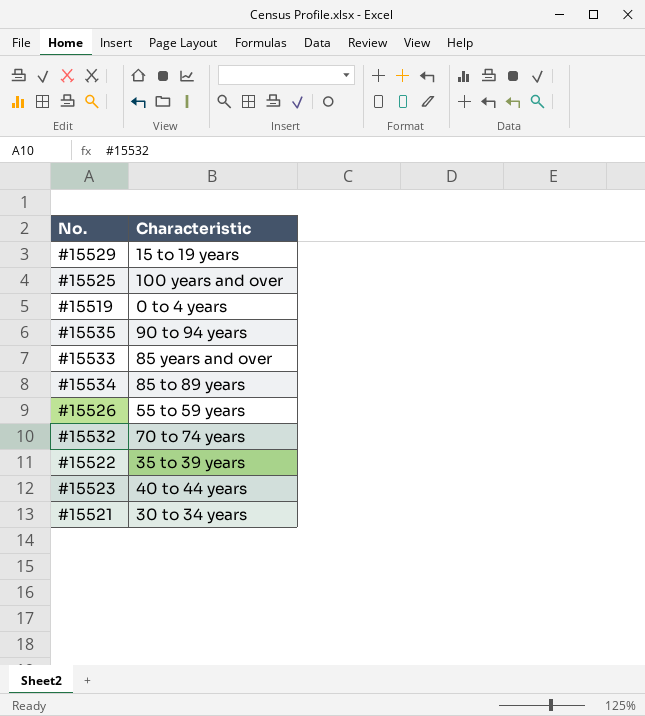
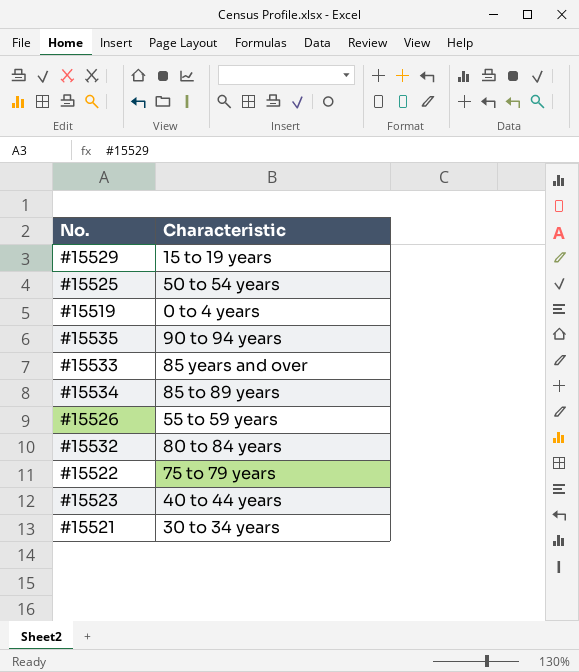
#15525 | Characteristic: 100 years and over -> 50 to 54 years
#15532 | Characteristic: 70 to 74 years -> 80 to 84 years
#15522 | Characteristic: 35 to 39 years -> 75 to 79 years

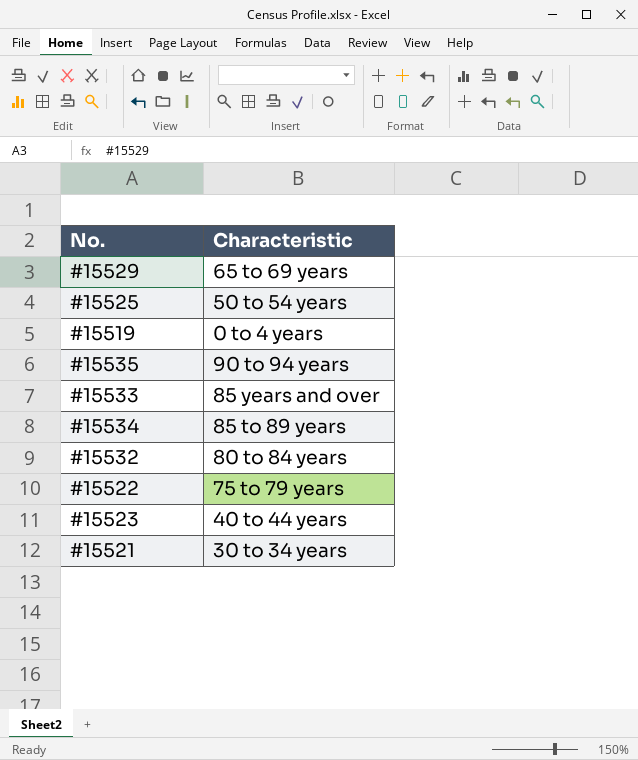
row #15526: 55 to 59 years -> none
#15529 | Characteristic: 15 to 19 years -> 65 to 69 years

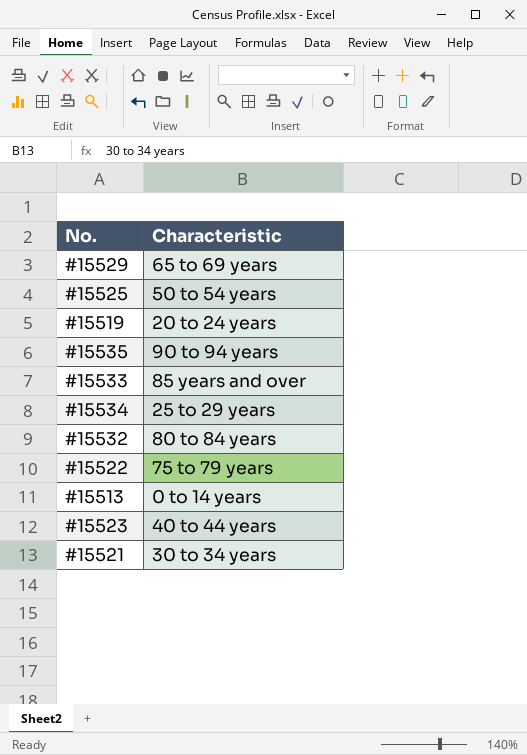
#15519 | Characteristic: 0 to 4 years -> 20 to 24 years
#15534 | Characteristic: 85 to 89 years -> 25 to 29 years
row #15513: none -> 0 to 14 years

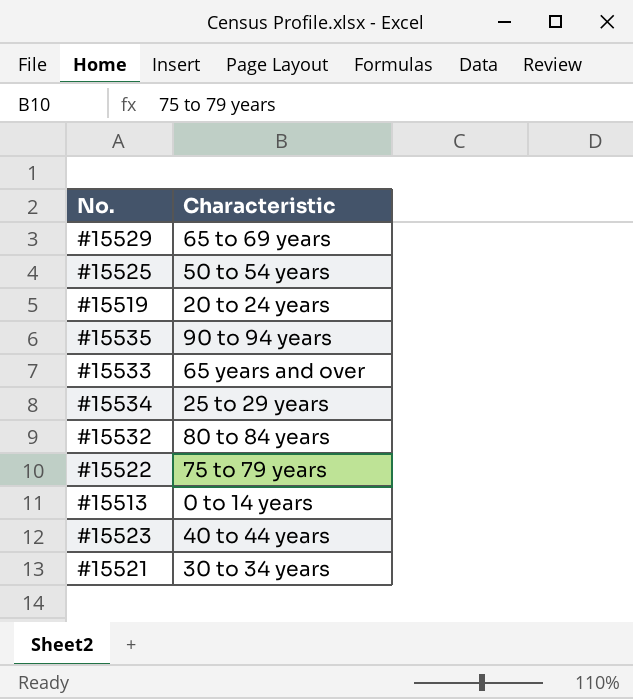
#15533 | Characteristic: 85 years and over -> 65 years and over

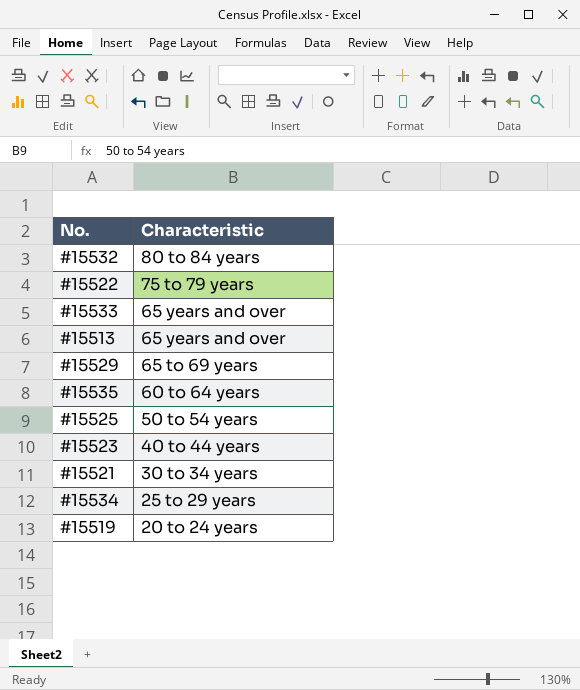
row order: none -> Characteristic descending
#15513 | Characteristic: 0 to 14 years -> 65 years and over
#15535 | Characteristic: 90 to 94 years -> 60 to 64 years

